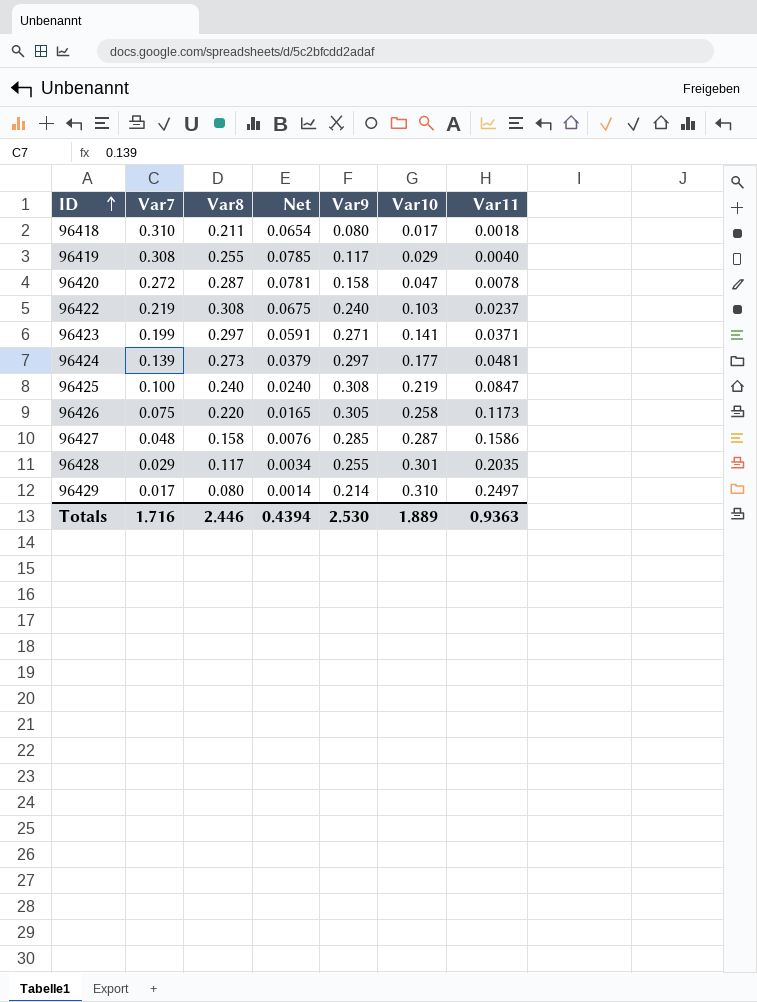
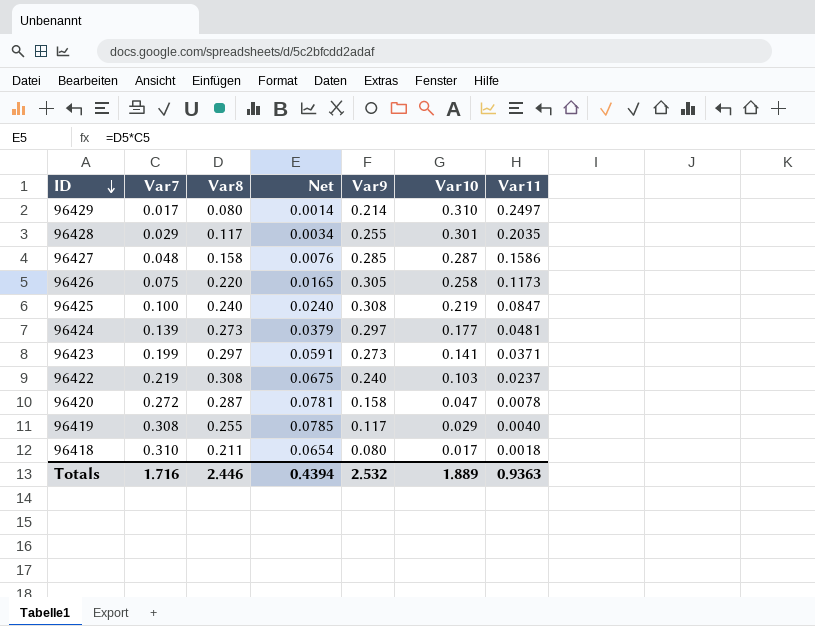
row order: ID ascending -> ID descending
96423 | Var9: 0.271 -> 0.273
Totals | Var9: 2.530 -> 2.532

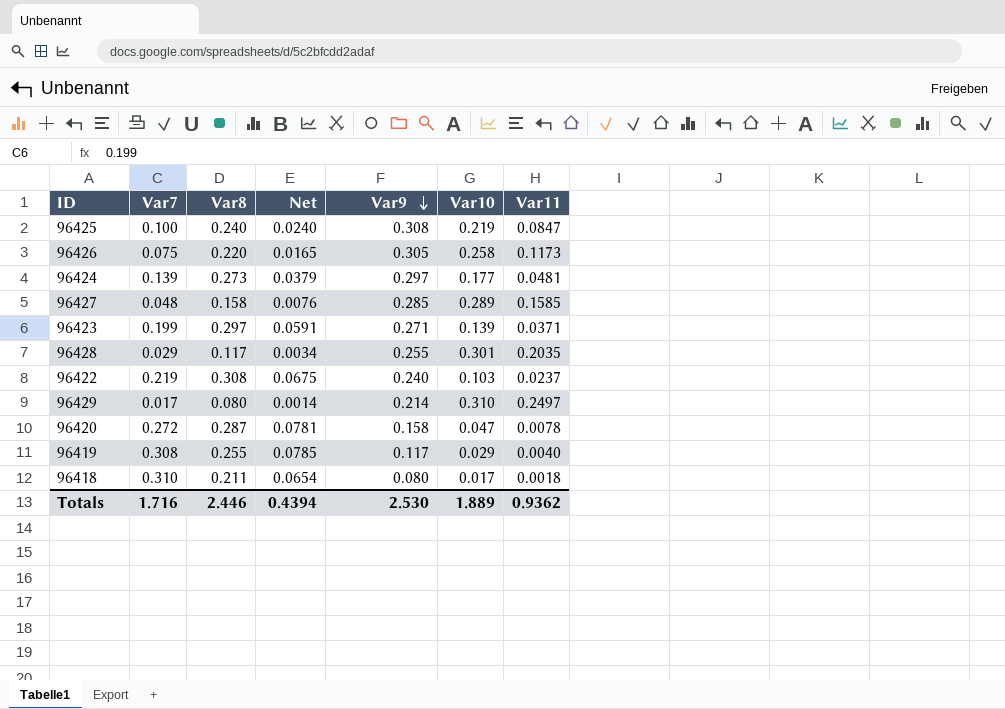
row order: ID descending -> Var9 descending
96427 | Var10: 0.287 -> 0.289
96427 | Var11: 0.1586 -> 0.1585
96423 | Var9: 0.273 -> 0.271
96423 | Var10: 0.141 -> 0.139
Totals | Var9: 2.532 -> 2.530
Totals | Var11: 0.9363 -> 0.9362

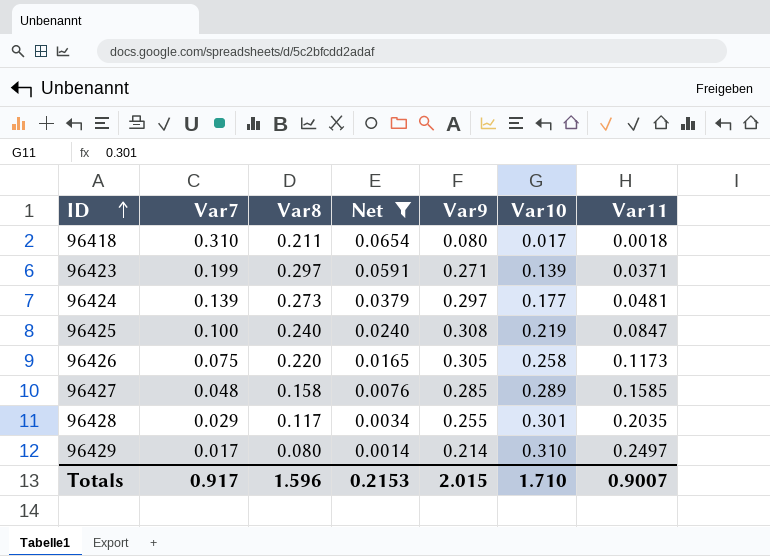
filter: none -> Net <= 0.0654
row order: Var9 descending -> ID ascending
Totals | Var7: 1.716 -> 0.917
Totals | Var8: 2.446 -> 1.596
Totals | Net: 0.4394 -> 0.2153
Totals | Var9: 2.530 -> 2.015
Totals | Var10: 1.889 -> 1.710
Totals | Var11: 0.9362 -> 0.9007

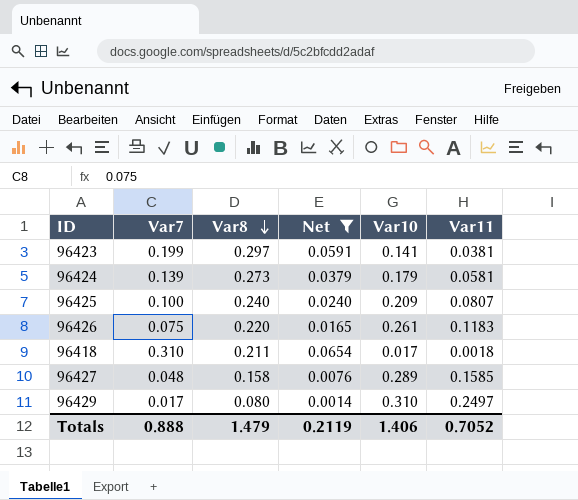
row order: ID ascending -> Var8 descending
column Var9 | position: 5 -> none
row 96428: 0.029 | 0.117 | 0.0034 | 0.255 | 0.301 | 0.2035 -> none
96423 | Var10: 0.139 -> 0.141
96423 | Var11: 0.0371 -> 0.0381
96424 | Var10: 0.177 -> 0.179
96424 | Var11: 0.0481 -> 0.0581
96425 | Var10: 0.219 -> 0.209
96425 | Var11: 0.0847 -> 0.0807
96426 | Var10: 0.258 -> 0.261
96426 | Var11: 0.1173 -> 0.1183
Totals | Var7: 0.917 -> 0.888
Totals | Var8: 1.596 -> 1.479
Totals | Net: 0.2153 -> 0.2119
Totals | Var10: 1.710 -> 1.406
Totals | Var11: 0.9007 -> 0.7052

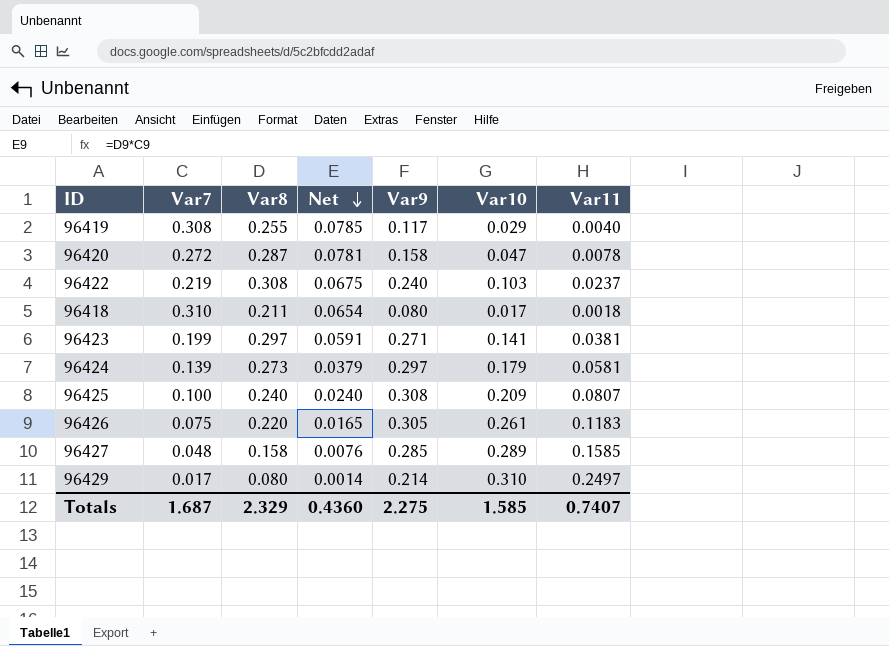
filter: Net <= 0.0654 -> none
row order: Var8 descending -> Net descending
column Var9 | position: none -> 5
Totals | Var7: 0.888 -> 1.687
Totals | Var8: 1.479 -> 2.329
Totals | Net: 0.2119 -> 0.4360
Totals | Var10: 1.406 -> 1.585
Totals | Var11: 0.7052 -> 0.7407

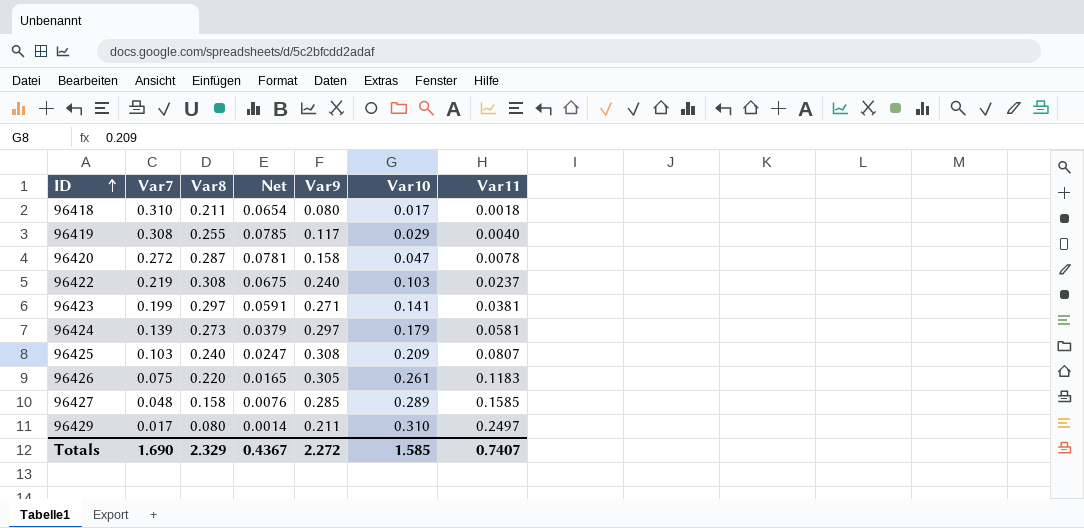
row order: Net descending -> ID ascending
96425 | Var7: 0.100 -> 0.103
96425 | Net: 0.0240 -> 0.0247
96429 | Var9: 0.214 -> 0.211
Totals | Var7: 1.687 -> 1.690
Totals | Net: 0.4360 -> 0.4367
Totals | Var9: 2.275 -> 2.272

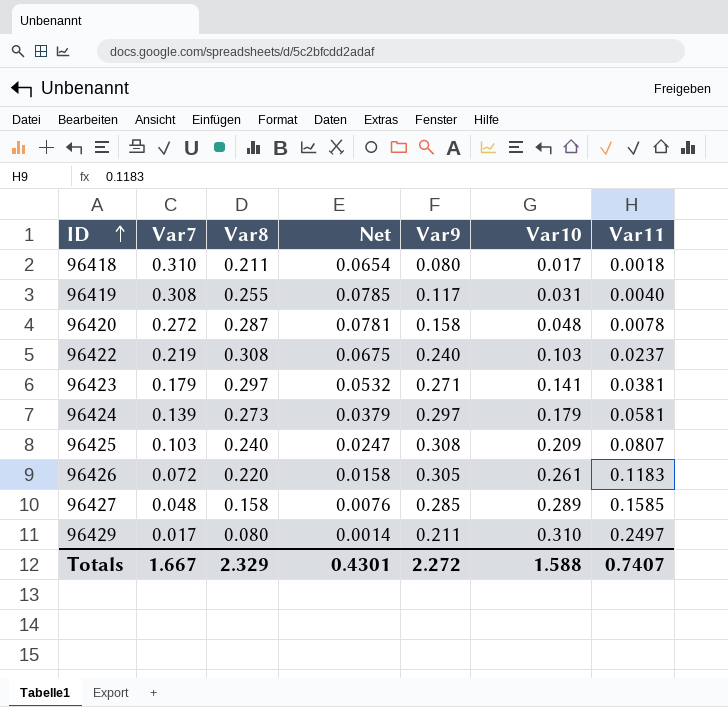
96419 | Var10: 0.029 -> 0.031
96420 | Var10: 0.047 -> 0.048
96423 | Var7: 0.199 -> 0.179
96423 | Net: 0.0591 -> 0.0532
96426 | Var7: 0.075 -> 0.072
96426 | Net: 0.0165 -> 0.0158
Totals | Var7: 1.690 -> 1.667
Totals | Net: 0.4367 -> 0.4301
Totals | Var10: 1.585 -> 1.588

